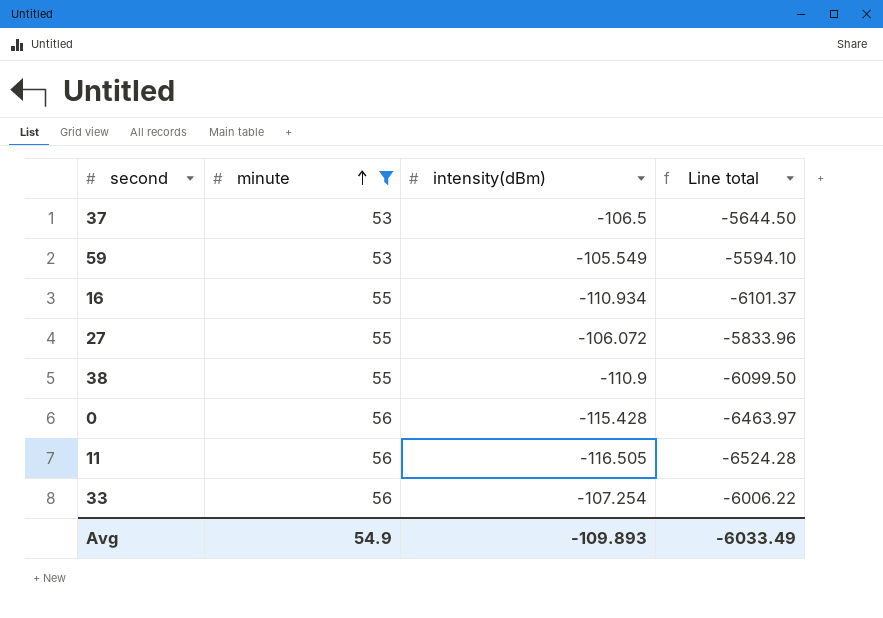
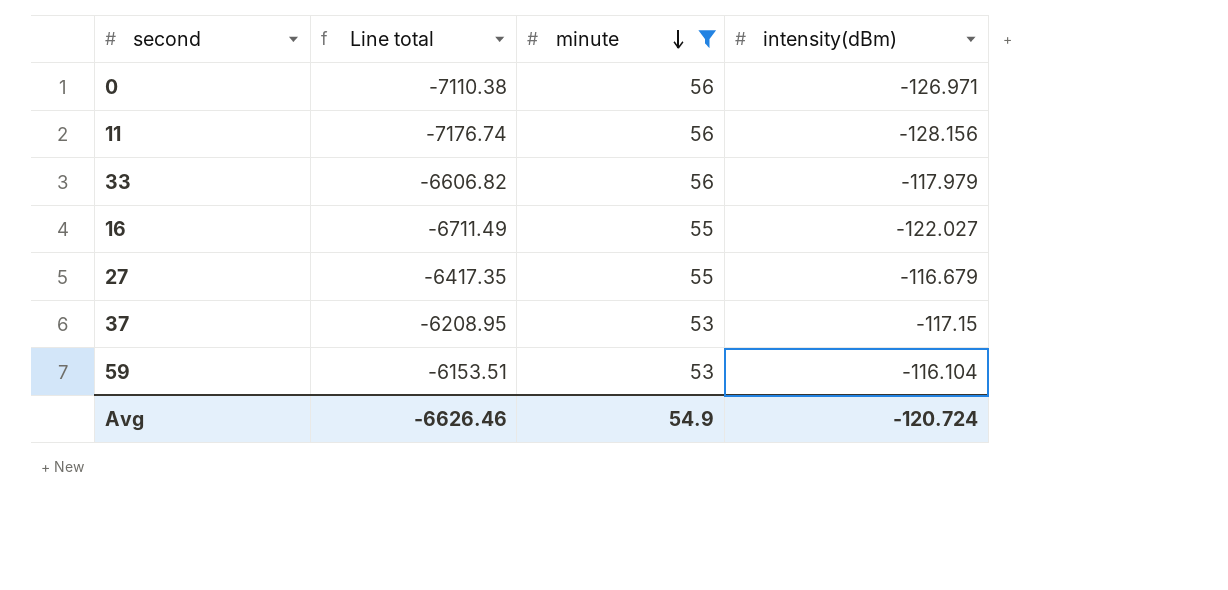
row order: minute ascending -> minute descending
column Line total | position: 4 -> 2
row 38: 55 | -110.9 | -6099.50 -> none
0 | Line total: -6463.97 -> -7110.38
0 | intensity(dBm): -115.428 -> -126.971
11 | Line total: -6524.28 -> -7176.74
11 | intensity(dBm): -116.505 -> -128.156
33 | Line total: -6006.22 -> -6606.82
33 | intensity(dBm): -107.254 -> -117.979
16 | Line total: -6101.37 -> -6711.49
16 | intensity(dBm): -110.934 -> -122.027
27 | Line total: -5833.96 -> -6417.35
27 | intensity(dBm): -106.072 -> -116.679
37 | Line total: -5644.50 -> -6208.95
37 | intensity(dBm): -106.5 -> -117.15
59 | Line total: -5594.10 -> -6153.51
59 | intensity(dBm): -105.549 -> -116.104
Avg | Line total: -6033.49 -> -6626.46
Avg | intensity(dBm): -109.893 -> -120.724

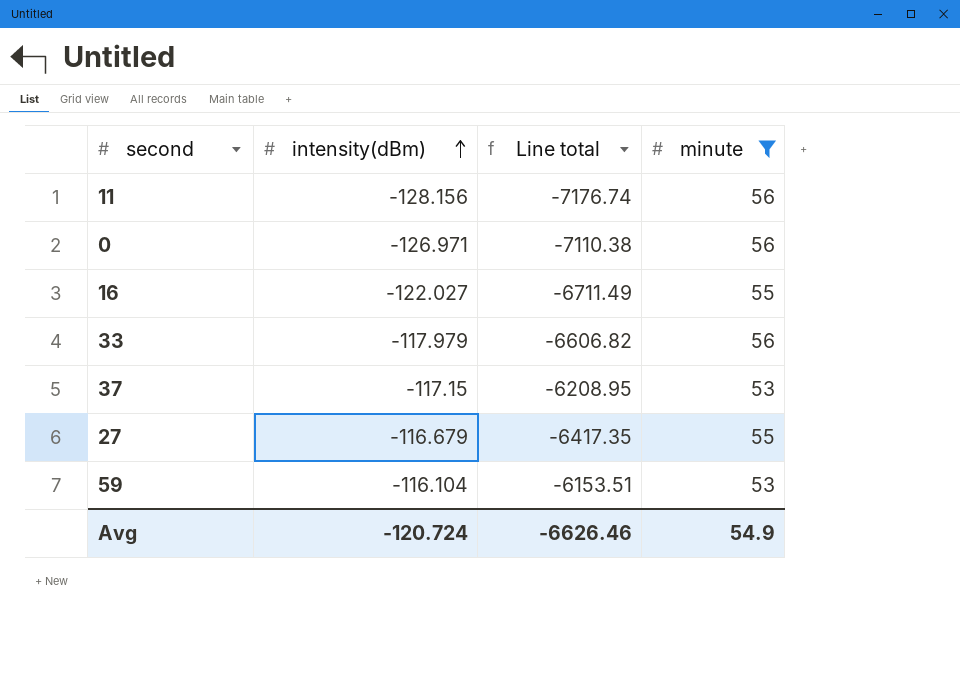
row order: minute descending -> intensity(dBm) ascending
column intensity(dBm) | position: 4 -> 2

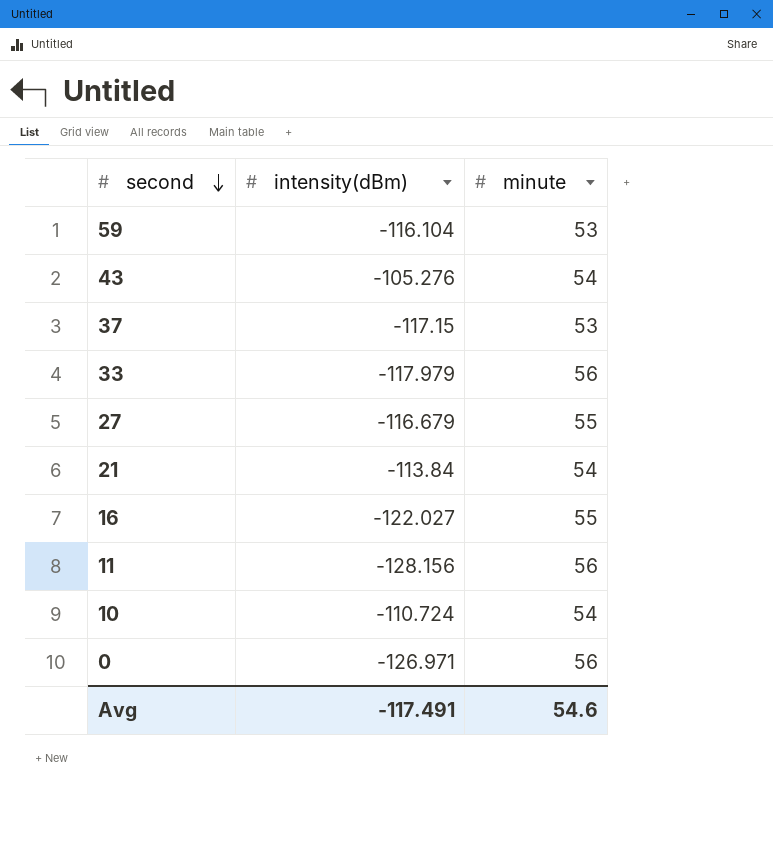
filter: minute != 54 -> none
row order: intensity(dBm) ascending -> second descending
column Line total | formula: [intensity(dBm)] * [minute] -> none
Avg | intensity(dBm): -120.724 -> -117.491
Avg | minute: 54.9 -> 54.6

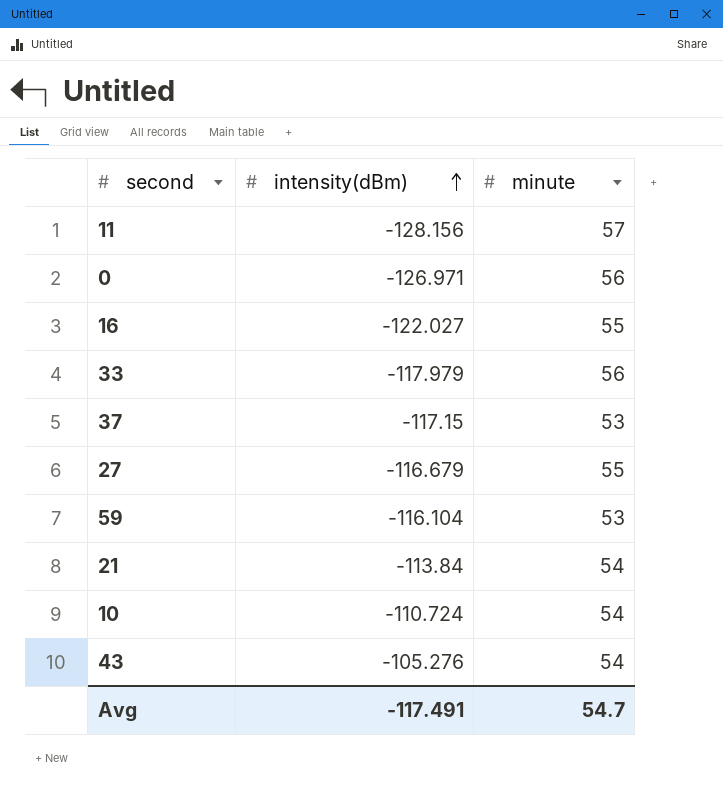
row order: second descending -> intensity(dBm) ascending
11 | minute: 56 -> 57
Avg | minute: 54.6 -> 54.7

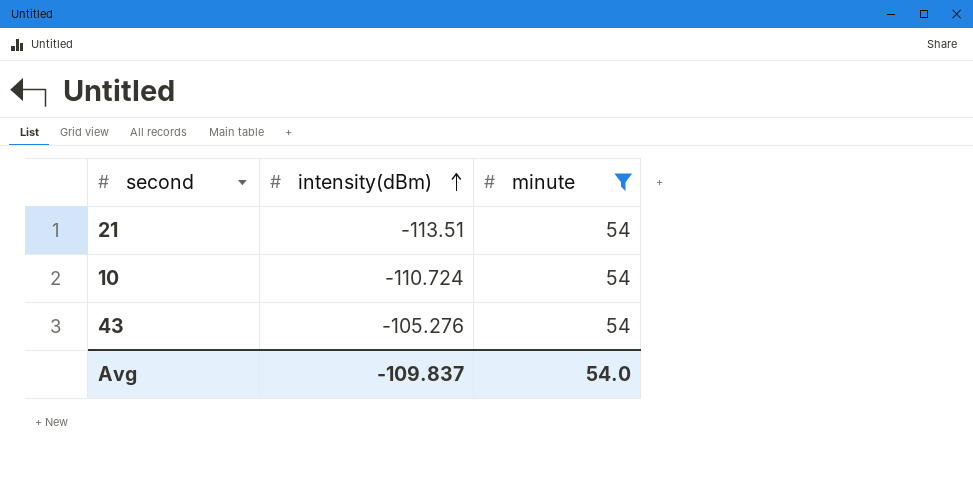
filter: none -> minute = 54
21 | intensity(dBm): -113.84 -> -113.51
Avg | intensity(dBm): -117.491 -> -109.837
Avg | minute: 54.7 -> 54.0

